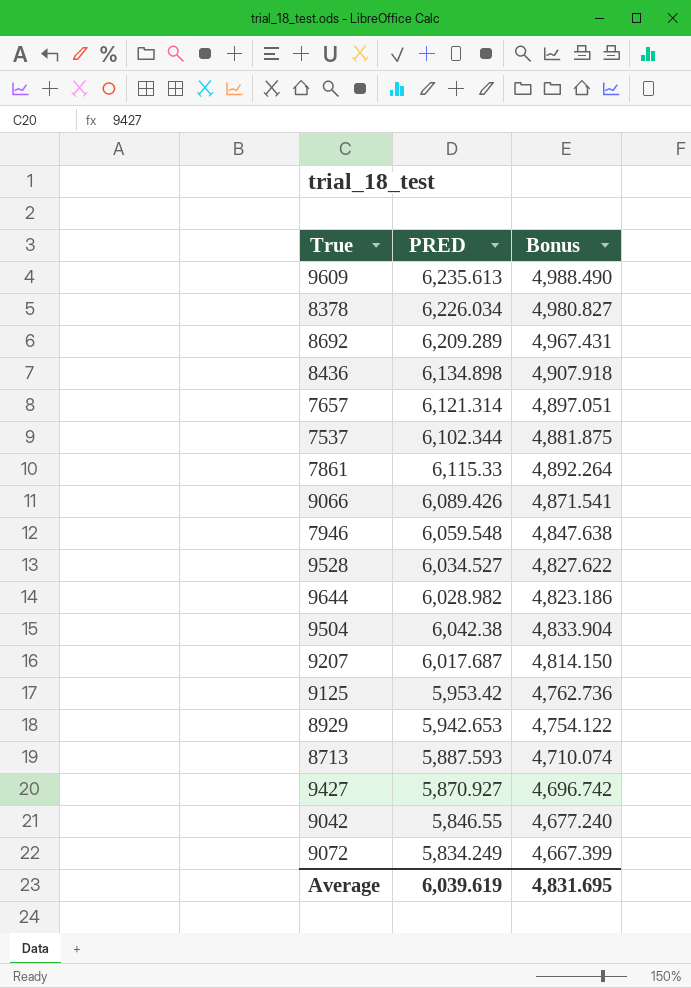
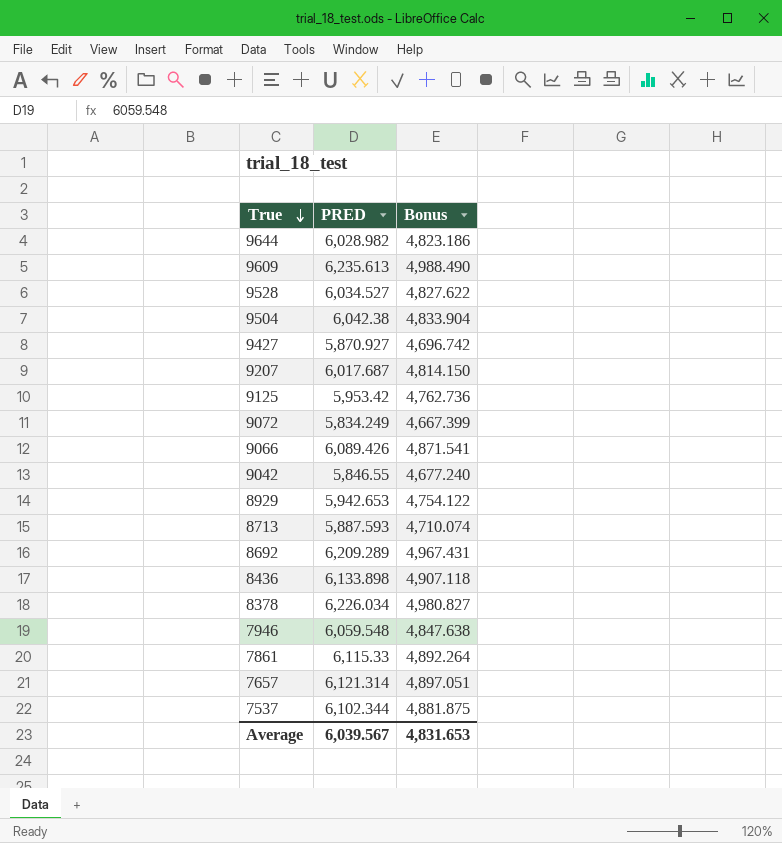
row order: none -> True descending
8436 | PRED: 6,134.898 -> 6,133.898
8436 | Bonus: 4,907.918 -> 4,907.118
Average | PRED: 6,039.619 -> 6,039.567
Average | Bonus: 4,831.695 -> 4,831.653

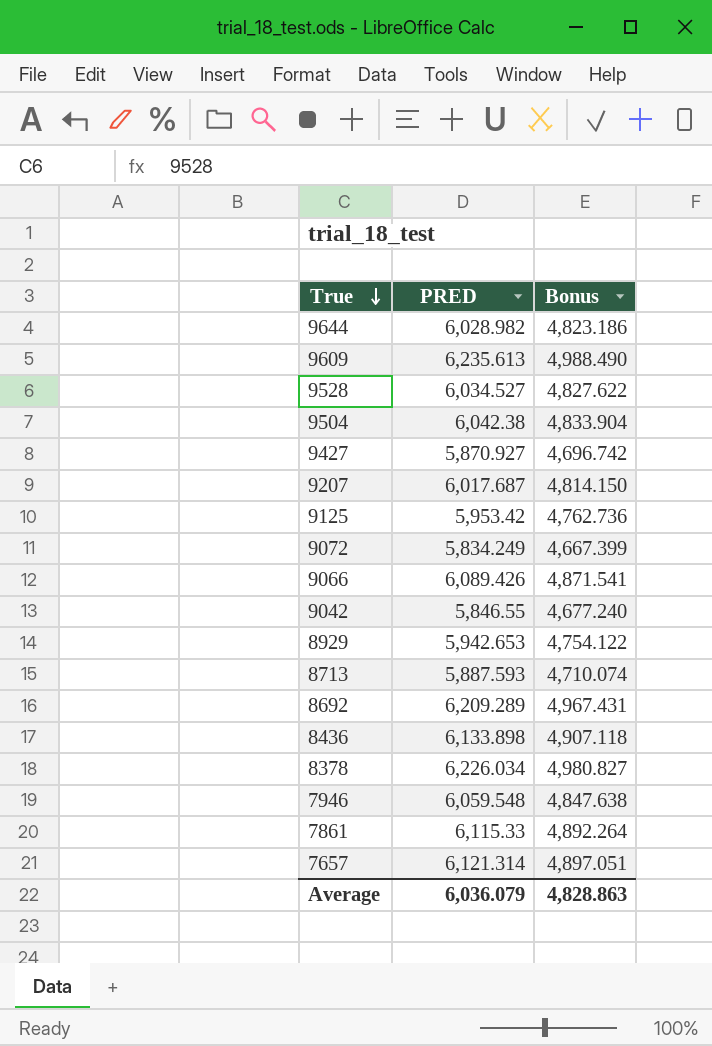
row 7537: 6,102.344 | 4,881.875 -> none
Average | PRED: 6,039.567 -> 6,036.079
Average | Bonus: 4,831.653 -> 4,828.863

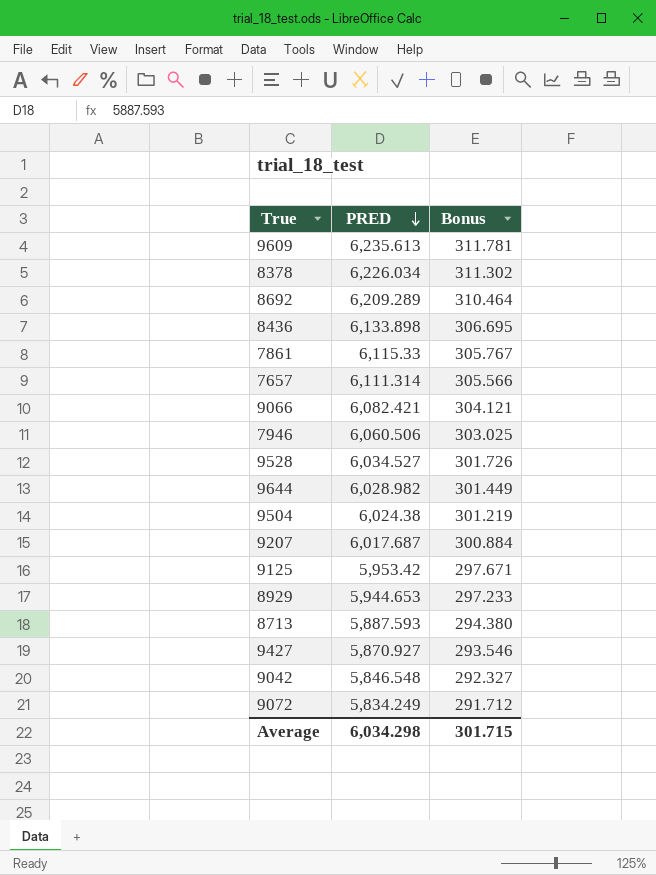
row order: True descending -> PRED descending
column Bonus | formula: [PRED] * 0.8 -> [PRED] * 0.05
7657 | PRED: 6,121.314 -> 6,111.314
9066 | PRED: 6,089.426 -> 6,082.421
7946 | PRED: 6,059.548 -> 6,060.506
9504 | PRED: 6,042.38 -> 6,024.38
8929 | PRED: 5,942.653 -> 5,944.653
9042 | PRED: 5,846.55 -> 5,846.548
Average | PRED: 6,036.079 -> 6,034.298
Average | Bonus: 4,828.863 -> 301.715

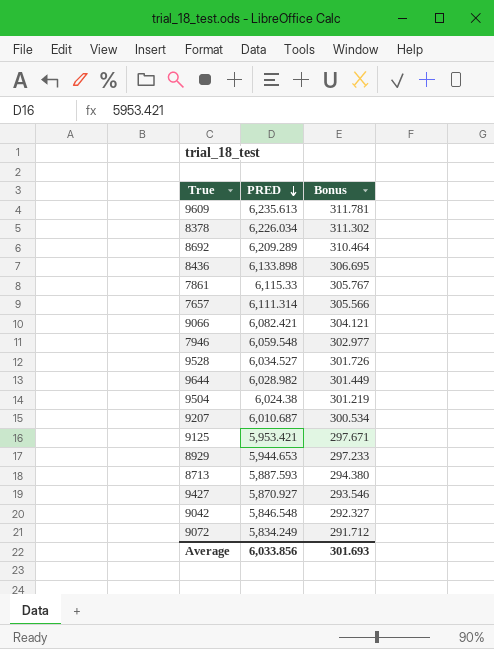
7946 | PRED: 6,060.506 -> 6,059.548
7946 | Bonus: 303.025 -> 302.977
9207 | PRED: 6,017.687 -> 6,010.687
9207 | Bonus: 300.884 -> 300.534
9125 | PRED: 5,953.42 -> 5,953.421
Average | PRED: 6,034.298 -> 6,033.856
Average | Bonus: 301.715 -> 301.693

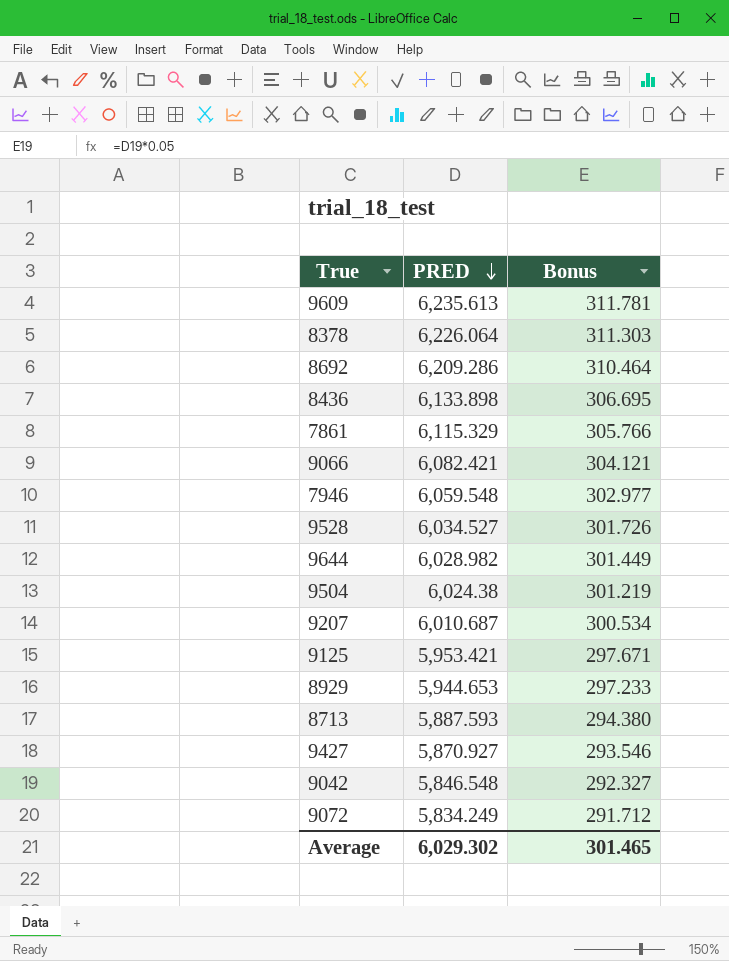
row 7657: 6,111.314 | 305.566 -> none
8378 | PRED: 6,226.034 -> 6,226.064
8378 | Bonus: 311.302 -> 311.303
8692 | PRED: 6,209.289 -> 6,209.286
7861 | PRED: 6,115.33 -> 6,115.329
7861 | Bonus: 305.767 -> 305.766
Average | PRED: 6,033.856 -> 6,029.302
Average | Bonus: 301.693 -> 301.465

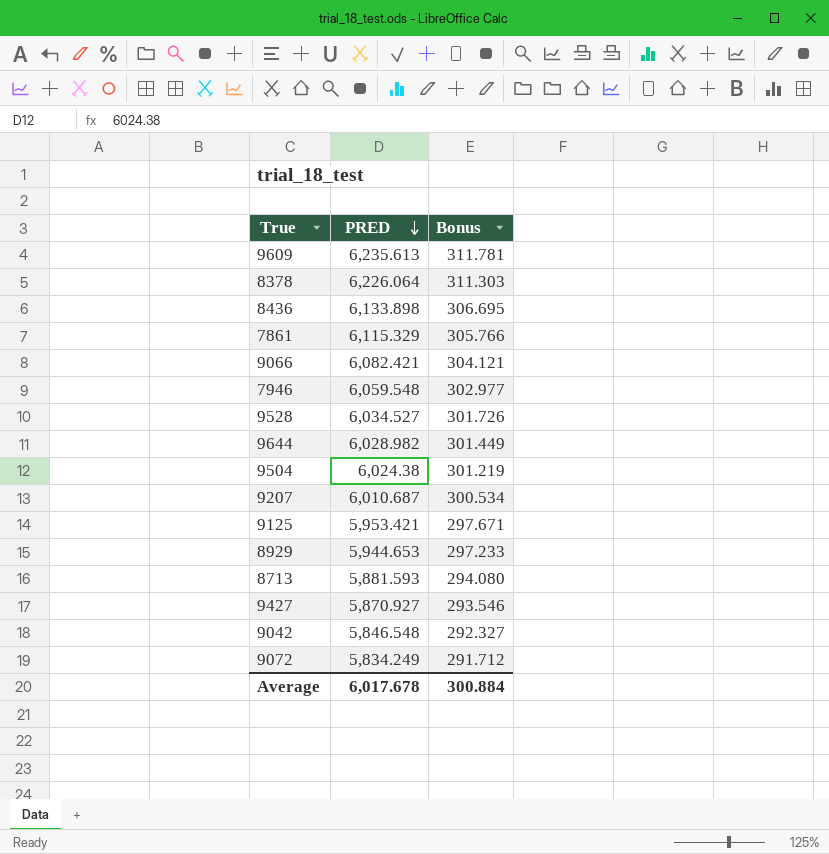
row 8692: 6,209.286 | 310.464 -> none
8713 | PRED: 5,887.593 -> 5,881.593
8713 | Bonus: 294.380 -> 294.080
Average | PRED: 6,029.302 -> 6,017.678
Average | Bonus: 301.465 -> 300.884

